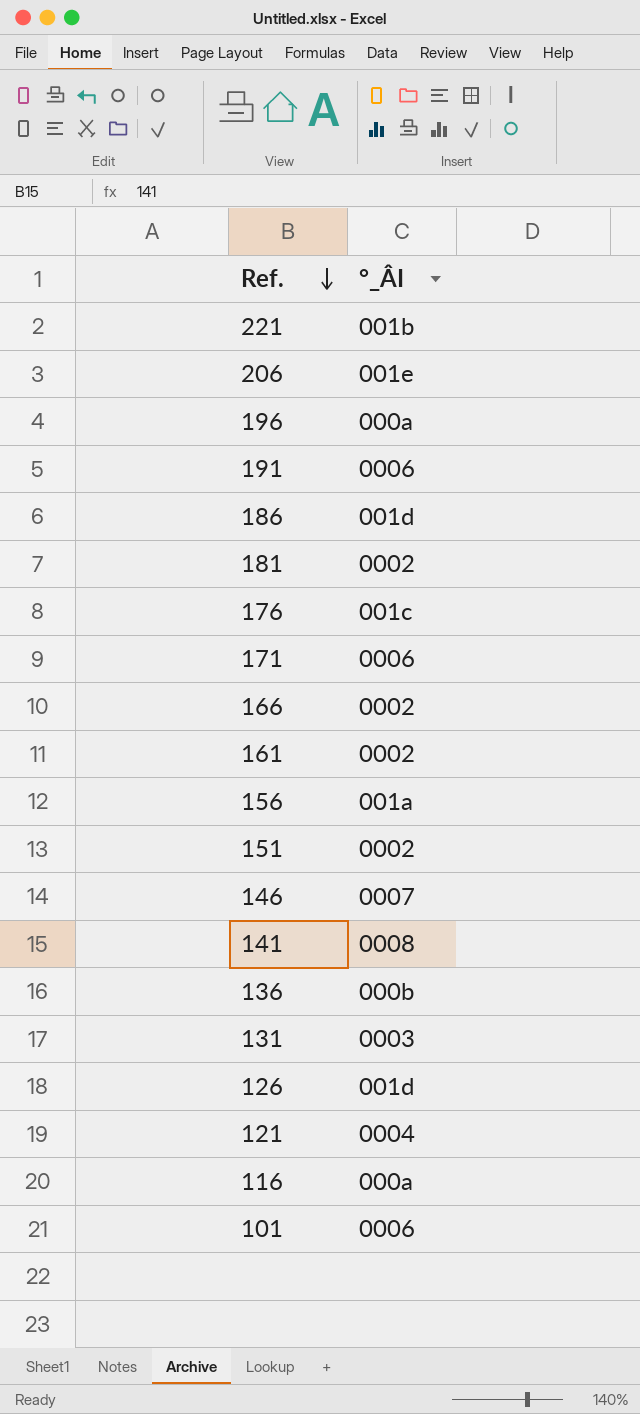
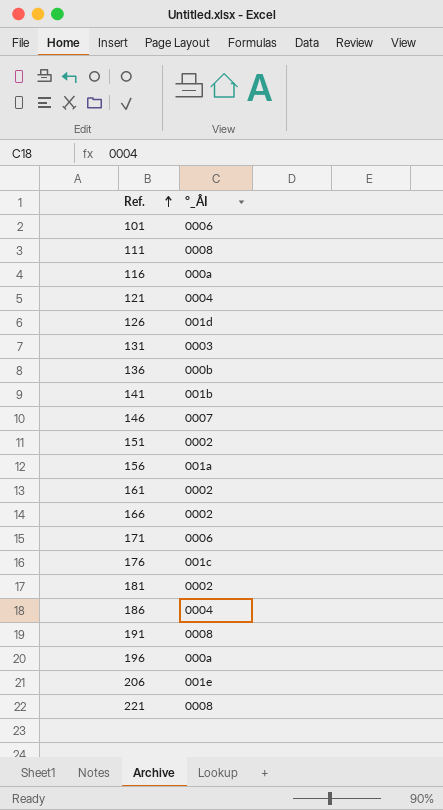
row order: Ref. descending -> Ref. ascending
row 111: none -> 0008
141 | °_ÂI: 0008 -> 001b
186 | °_ÂI: 001d -> 0004
191 | °_ÂI: 0006 -> 0008
221 | °_ÂI: 001b -> 0008

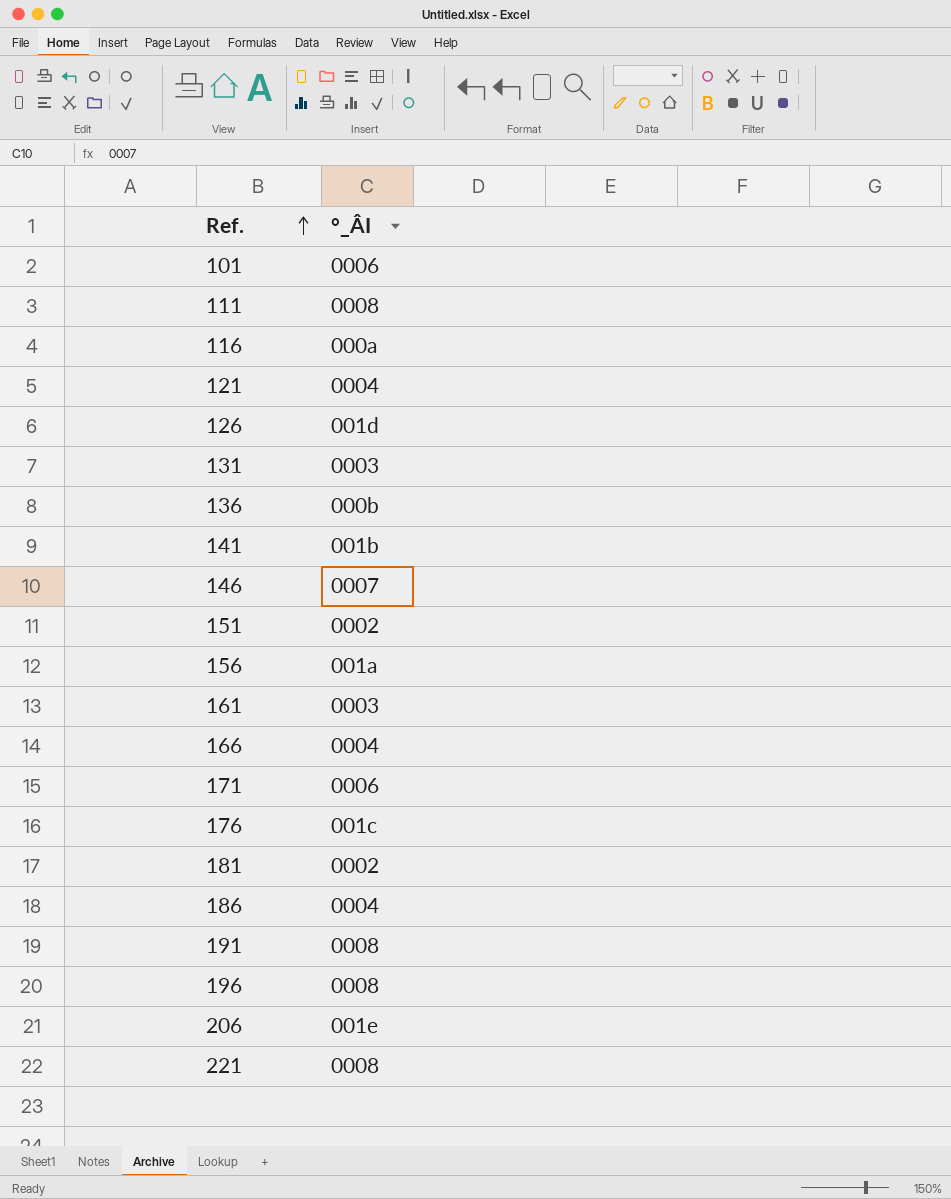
161 | °_ÂI: 0002 -> 0003
166 | °_ÂI: 0002 -> 0004
196 | °_ÂI: 000a -> 0008

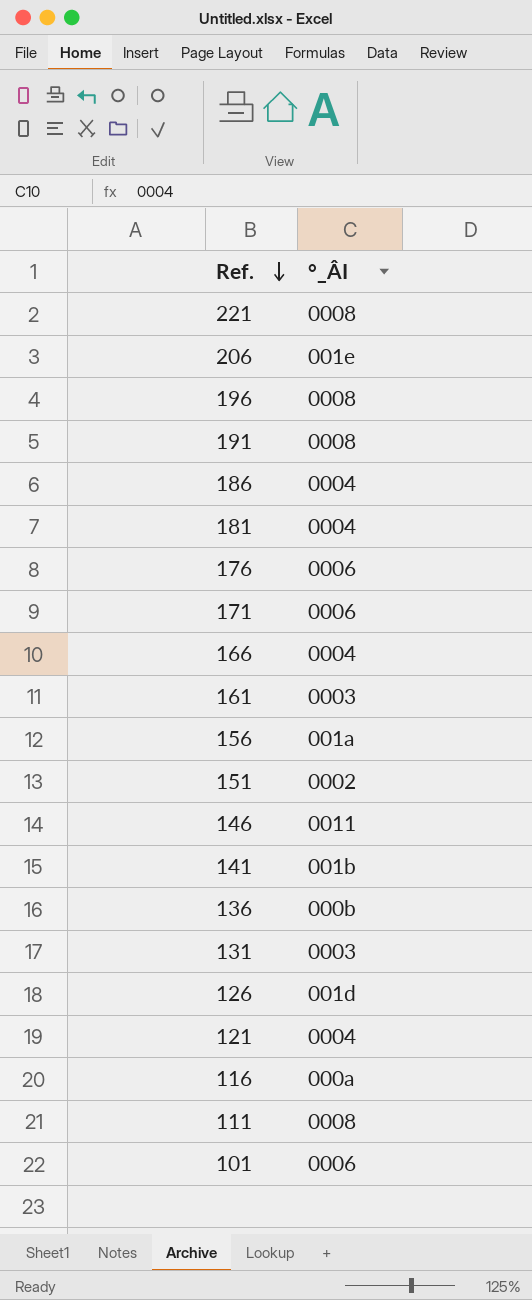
row order: Ref. ascending -> Ref. descending
181 | °_ÂI: 0002 -> 0004
176 | °_ÂI: 001c -> 0006
146 | °_ÂI: 0007 -> 0011

